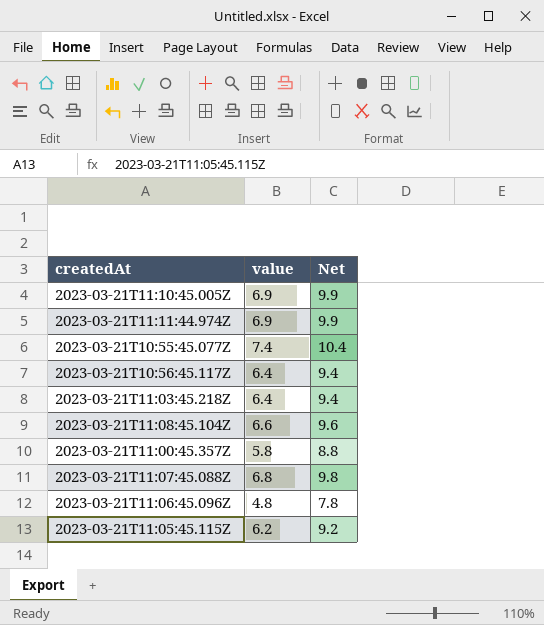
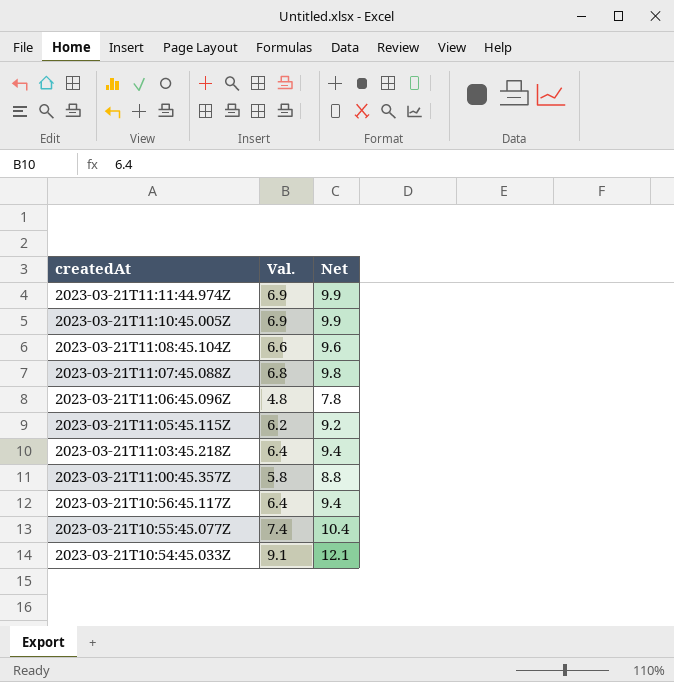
row order: none -> createdAt descending
column name: value -> Val.
row 2023-03-21T10:54:45.033Z: none -> 9.1 | 12.1

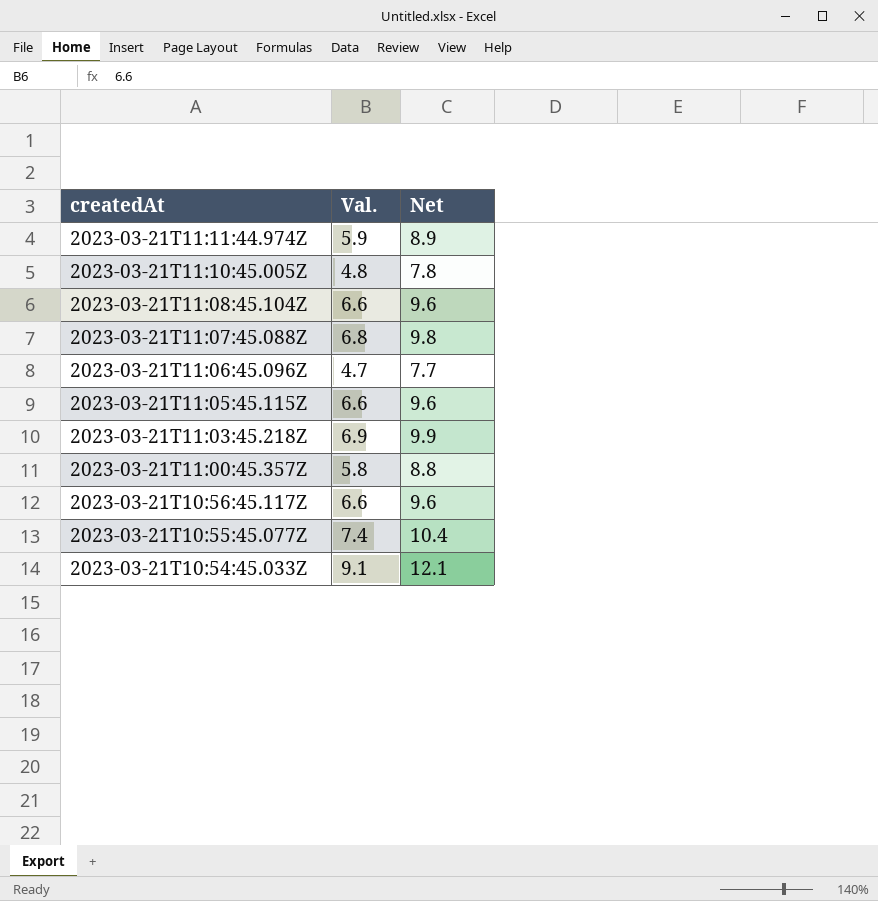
2023-03-21T11:11:44.974Z | Val.: 6.9 -> 5.9
2023-03-21T11:11:44.974Z | Net: 9.9 -> 8.9
2023-03-21T11:10:45.005Z | Val.: 6.9 -> 4.8
2023-03-21T11:10:45.005Z | Net: 9.9 -> 7.8
2023-03-21T11:06:45.096Z | Val.: 4.8 -> 4.7
2023-03-21T11:06:45.096Z | Net: 7.8 -> 7.7
2023-03-21T11:05:45.115Z | Val.: 6.2 -> 6.6
2023-03-21T11:05:45.115Z | Net: 9.2 -> 9.6
2023-03-21T11:03:45.218Z | Val.: 6.4 -> 6.9
2023-03-21T11:03:45.218Z | Net: 9.4 -> 9.9
2023-03-21T10:56:45.117Z | Val.: 6.4 -> 6.6
2023-03-21T10:56:45.117Z | Net: 9.4 -> 9.6

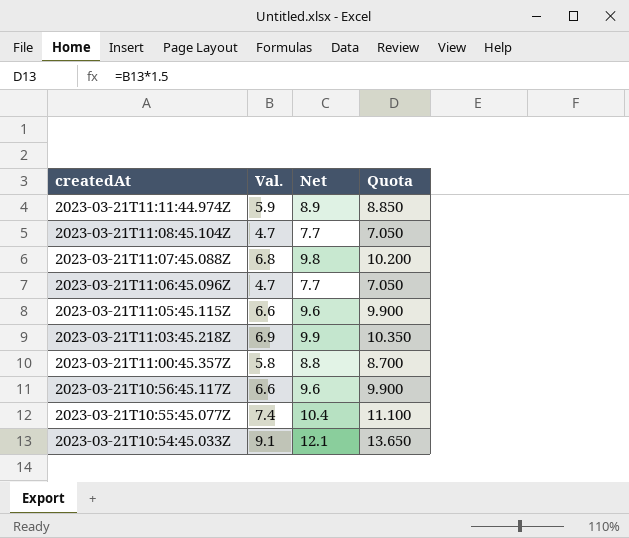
column Quota | formula: none -> [Val.] * 1.5
row 2023-03-21T11:10:45.005Z: 4.8 | 7.8 -> none
2023-03-21T11:08:45.104Z | Val.: 6.6 -> 4.7
2023-03-21T11:08:45.104Z | Net: 9.6 -> 7.7

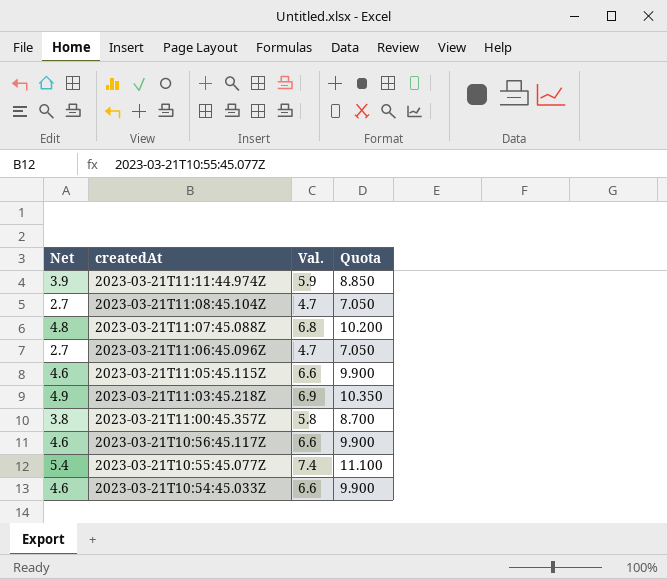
column Net | formula: [Val.] + 3 -> [Val.] - 2
column Net | position: 3 -> 1
2023-03-21T10:54:45.033Z | Val.: 9.1 -> 6.6
2023-03-21T10:54:45.033Z | Quota: 13.650 -> 9.900

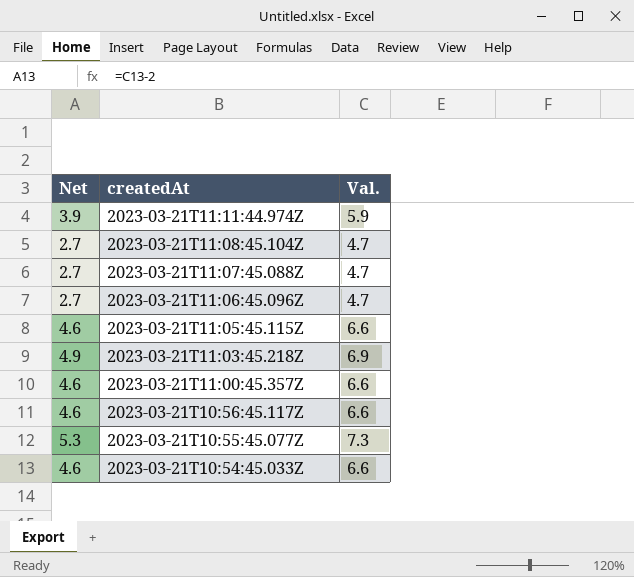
column Quota | formula: [Val.] * 1.5 -> none
2023-03-21T11:07:45.088Z | Net: 4.8 -> 2.7
2023-03-21T11:07:45.088Z | Val.: 6.8 -> 4.7
2023-03-21T11:00:45.357Z | Net: 3.8 -> 4.6
2023-03-21T11:00:45.357Z | Val.: 5.8 -> 6.6
2023-03-21T10:55:45.077Z | Net: 5.4 -> 5.3
2023-03-21T10:55:45.077Z | Val.: 7.4 -> 7.3

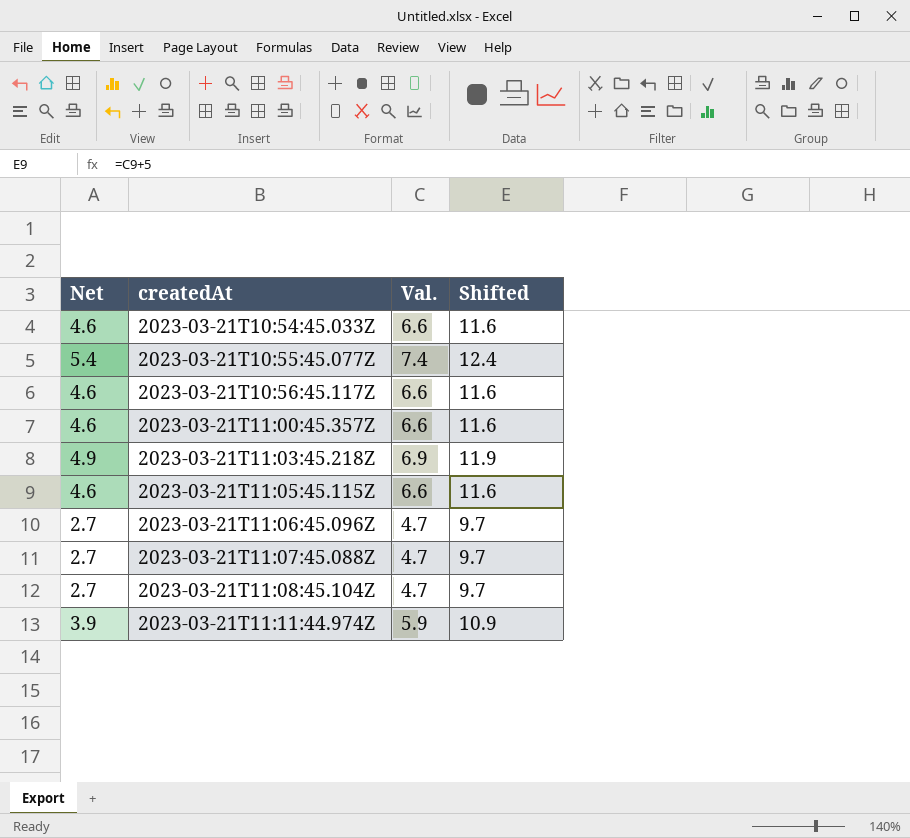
row order: createdAt descending -> createdAt ascending
column Shifted | formula: none -> [Val.] + 5
2023-03-21T10:55:45.077Z | Net: 5.3 -> 5.4
2023-03-21T10:55:45.077Z | Val.: 7.3 -> 7.4

